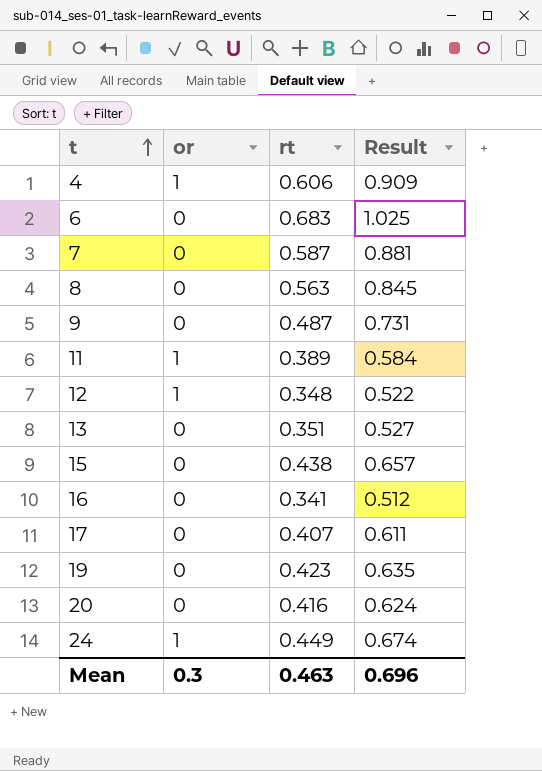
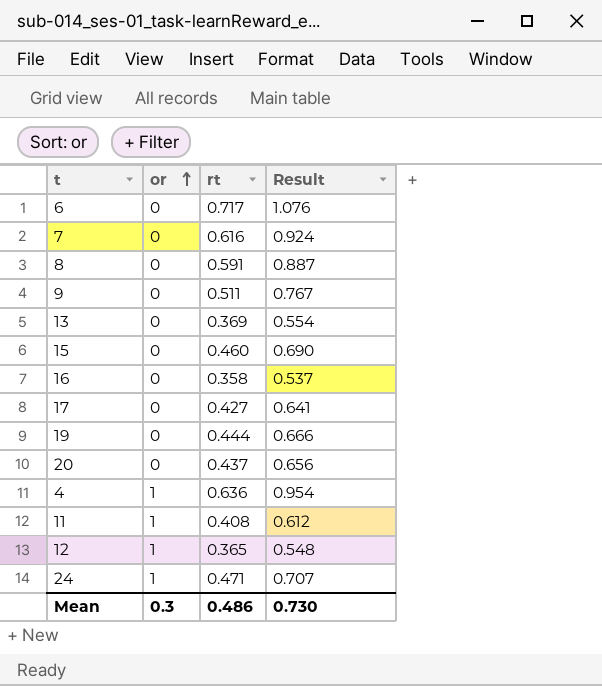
row order: t ascending -> or ascending
6 | rt: 0.683 -> 0.717
6 | Result: 1.025 -> 1.076
7 | rt: 0.587 -> 0.616
7 | Result: 0.881 -> 0.924
8 | rt: 0.563 -> 0.591
8 | Result: 0.845 -> 0.887
9 | rt: 0.487 -> 0.511
9 | Result: 0.731 -> 0.767
13 | rt: 0.351 -> 0.369
13 | Result: 0.527 -> 0.554
15 | rt: 0.438 -> 0.460
15 | Result: 0.657 -> 0.690
16 | rt: 0.341 -> 0.358
16 | Result: 0.512 -> 0.537
17 | rt: 0.407 -> 0.427
17 | Result: 0.611 -> 0.641
19 | rt: 0.423 -> 0.444
19 | Result: 0.635 -> 0.666
20 | rt: 0.416 -> 0.437
20 | Result: 0.624 -> 0.656
4 | rt: 0.606 -> 0.636
4 | Result: 0.909 -> 0.954
11 | rt: 0.389 -> 0.408
11 | Result: 0.584 -> 0.612
12 | rt: 0.348 -> 0.365
12 | Result: 0.522 -> 0.548
24 | rt: 0.449 -> 0.471
24 | Result: 0.674 -> 0.707
Mean | rt: 0.463 -> 0.486
Mean | Result: 0.696 -> 0.730

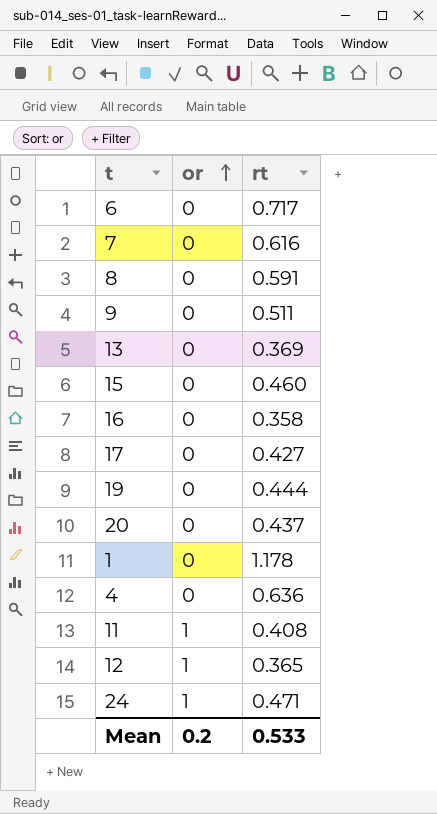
column Result | formula: [rt] * 1.5 -> none
row 1: none -> 0 | 1.178
4 | or: 1 -> 0
Mean | or: 0.3 -> 0.2
Mean | rt: 0.486 -> 0.533

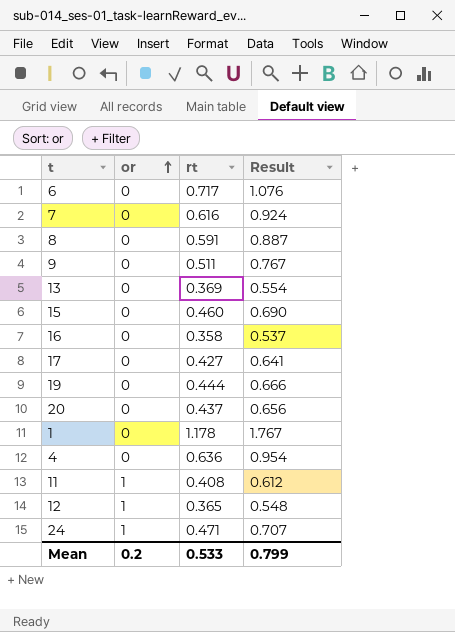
column Result | formula: none -> [rt] * 1.5

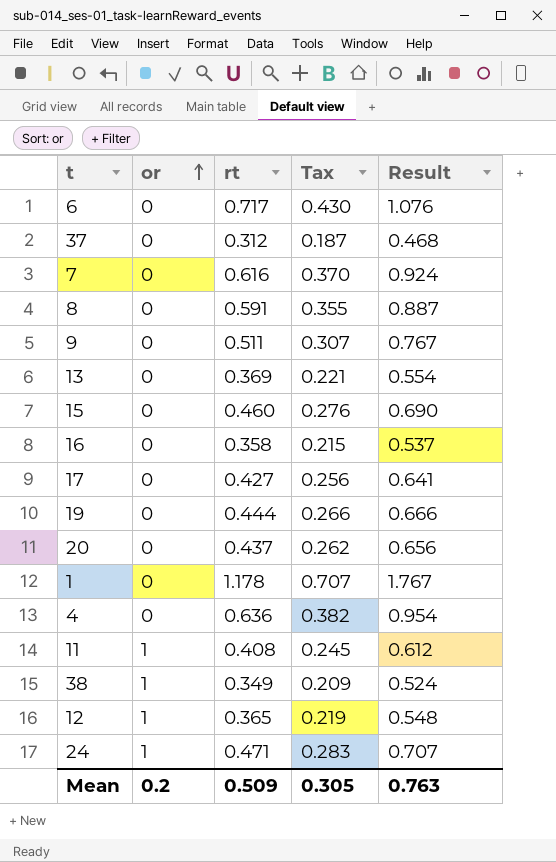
column Tax | formula: none -> [rt] * 0.6
row 37: none -> 0 | 0.312 | 0.187 | 0.468
row 38: none -> 1 | 0.349 | 0.209 | 0.524
Mean | rt: 0.533 -> 0.509
Mean | Result: 0.799 -> 0.763

